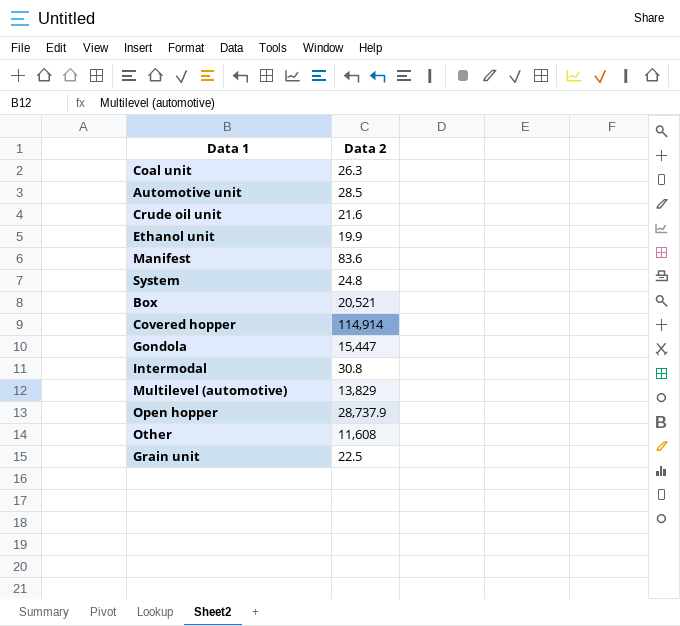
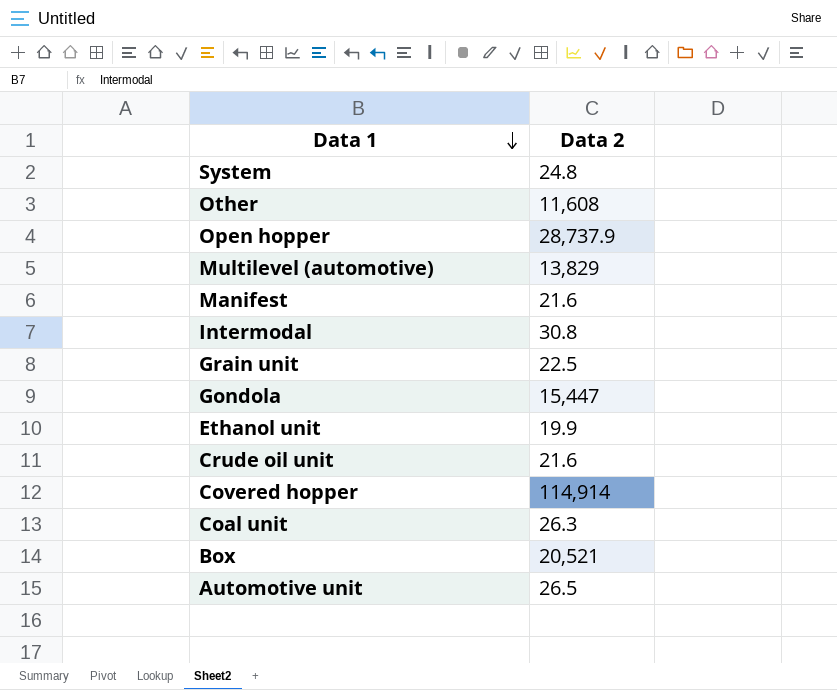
row order: none -> Data 1 descending
Manifest | Data 2: 83.6 -> 21.6
Automotive unit | Data 2: 28.5 -> 26.5

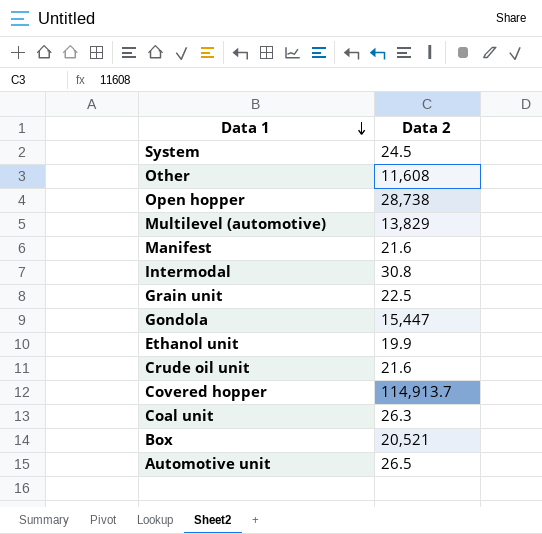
System | Data 2: 24.8 -> 24.5
Open hopper | Data 2: 28,737.9 -> 28,738
Covered hopper | Data 2: 114,914 -> 114,913.7

